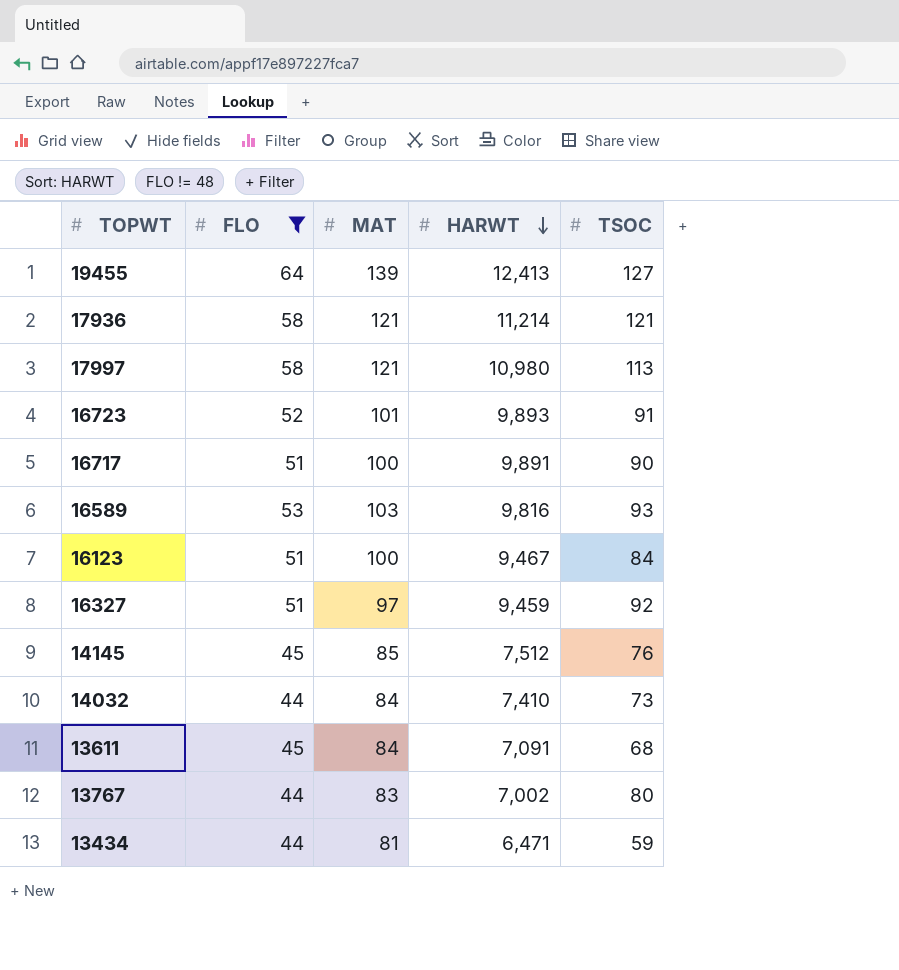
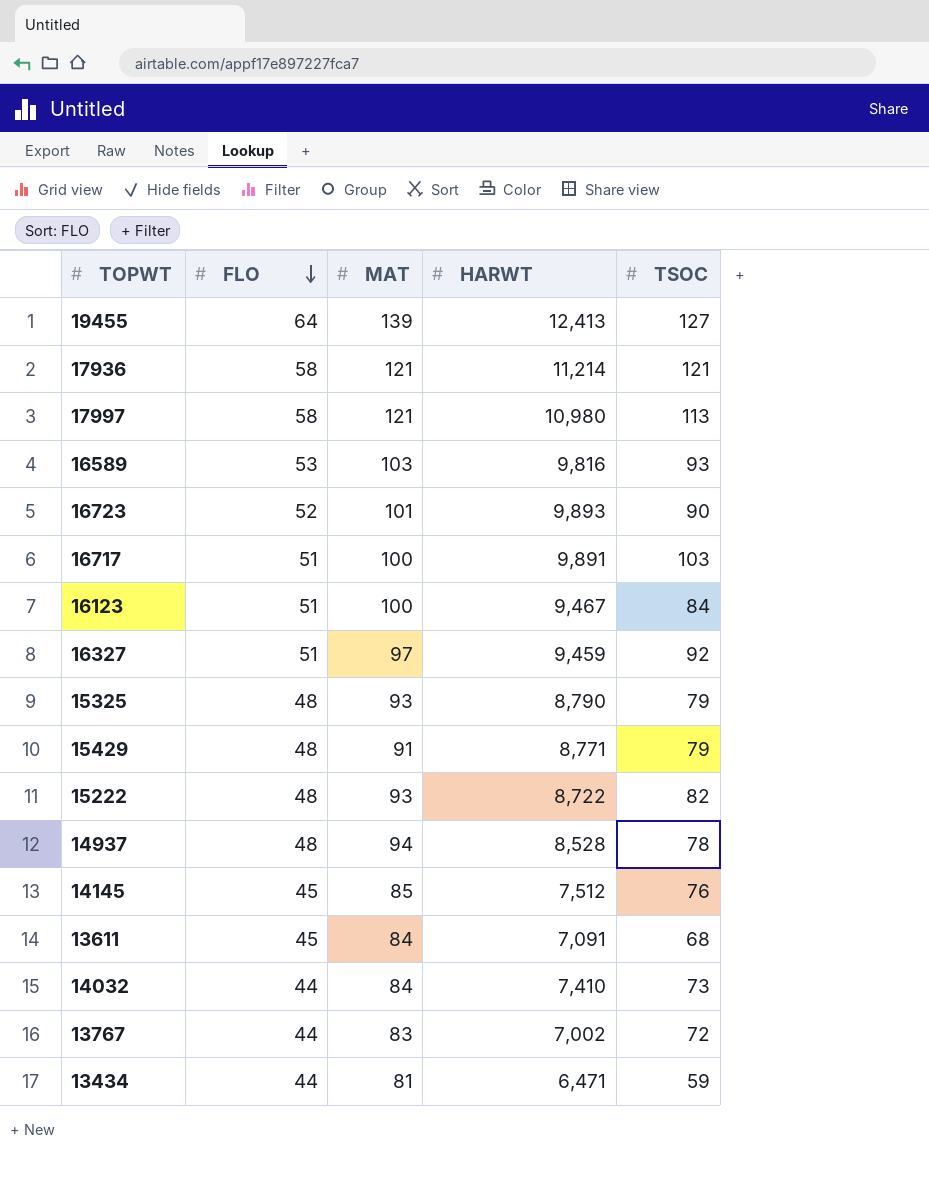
filter: FLO != 48 -> none
row order: HARWT descending -> FLO descending
16723 | TSOC: 91 -> 90
16717 | TSOC: 90 -> 103
13767 | TSOC: 80 -> 72

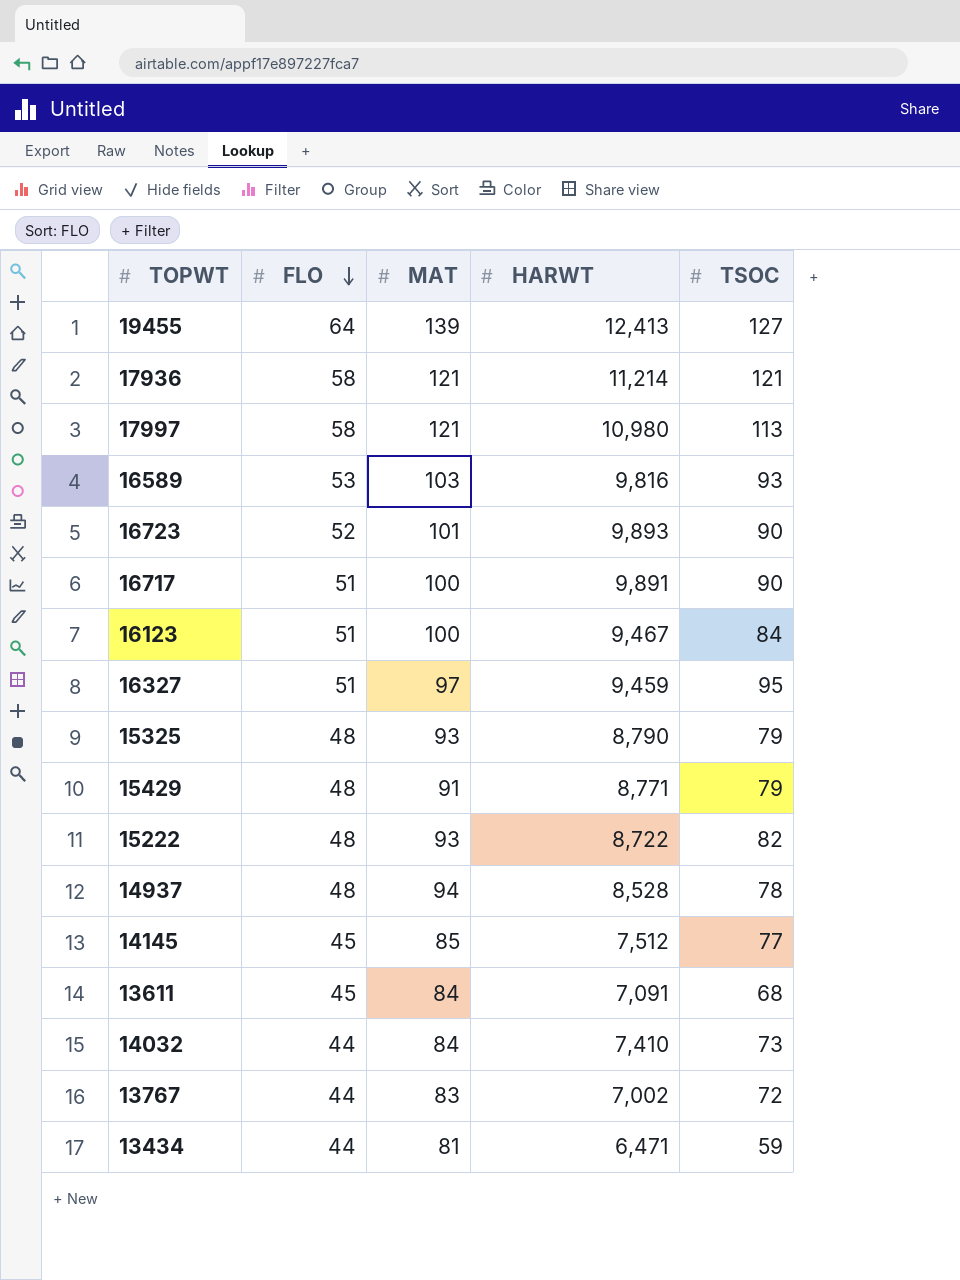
16717 | TSOC: 103 -> 90
16327 | TSOC: 92 -> 95
14145 | TSOC: 76 -> 77

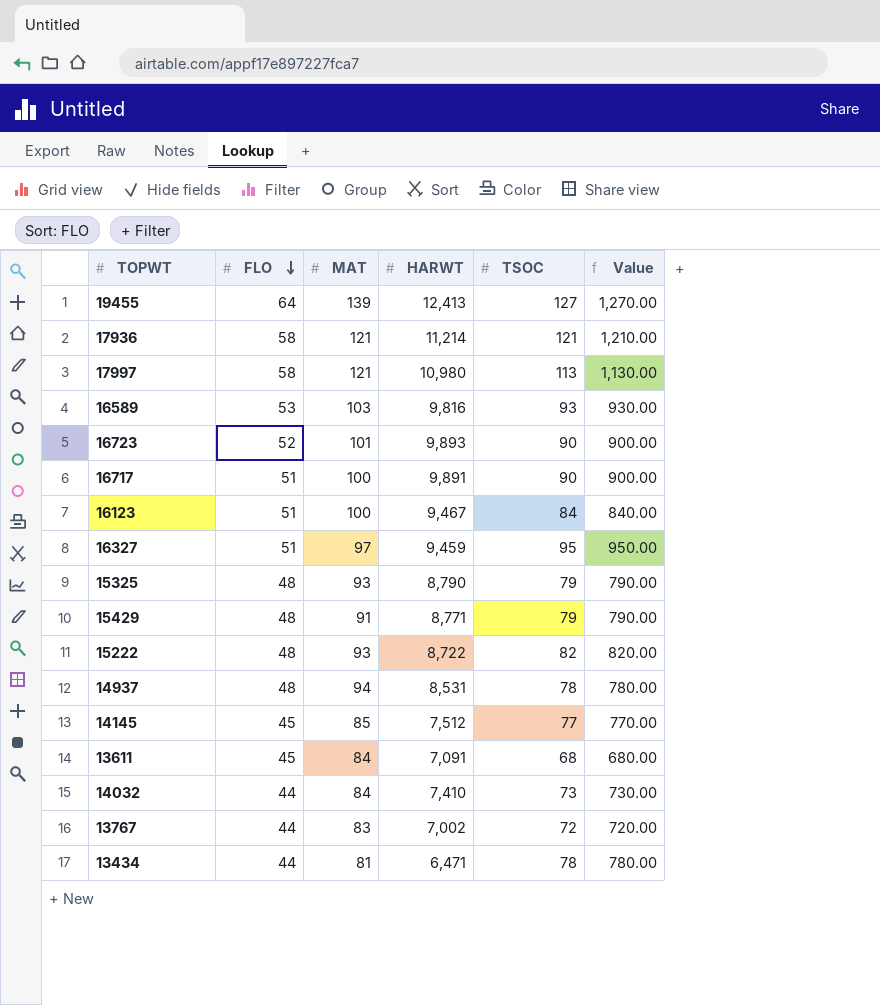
column Value | formula: none -> [TSOC] * 10
14937 | HARWT: 8,528 -> 8,531
13434 | TSOC: 59 -> 78

